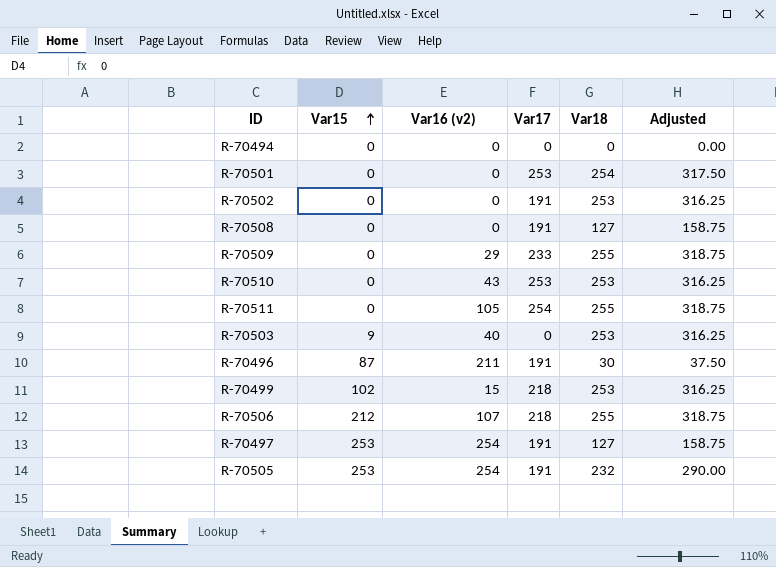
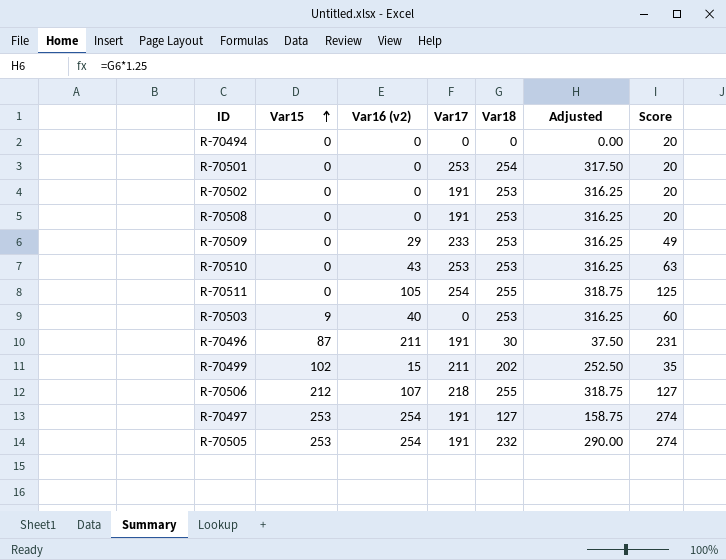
column Score | formula: none -> [Var16 (v2)] + 20
R-70508 | Var18: 127 -> 253
R-70508 | Adjusted: 158.75 -> 316.25
R-70509 | Var18: 255 -> 253
R-70509 | Adjusted: 318.75 -> 316.25
R-70499 | Var17: 218 -> 211
R-70499 | Var18: 253 -> 202
R-70499 | Adjusted: 316.25 -> 252.50

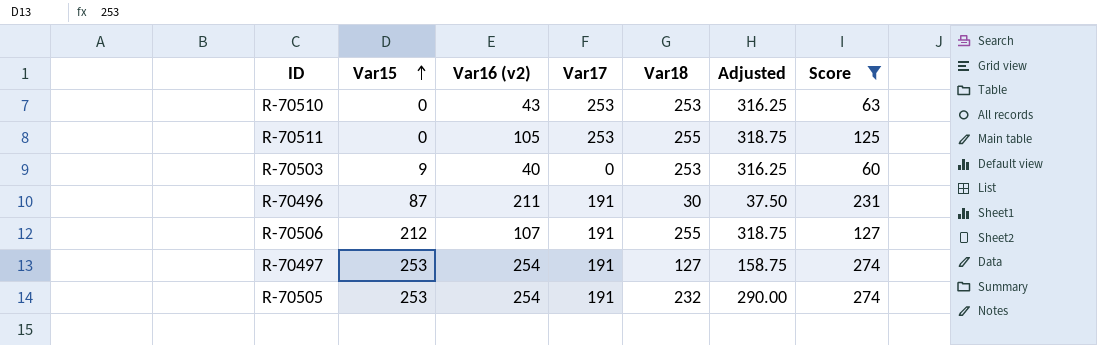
filter: none -> Score >= 60
R-70511 | Var17: 254 -> 253
R-70506 | Var17: 218 -> 191

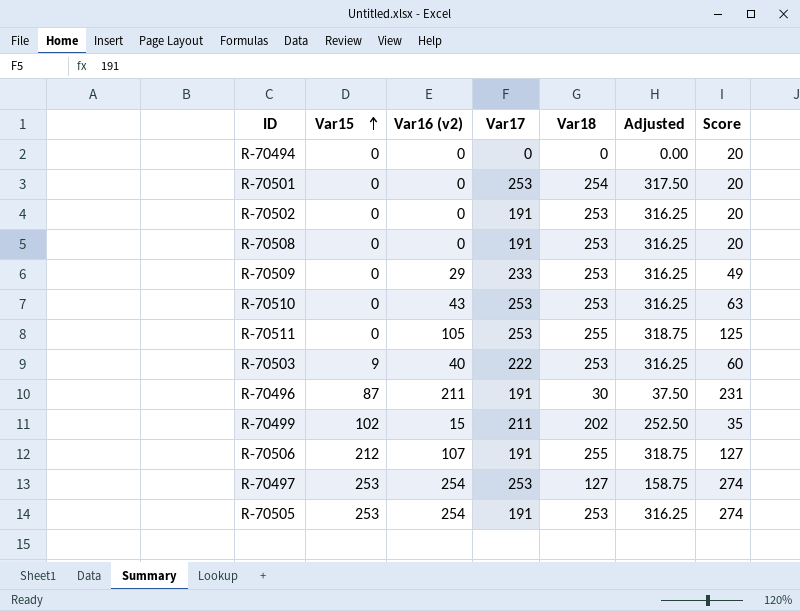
filter: Score >= 60 -> none
R-70503 | Var17: 0 -> 222
R-70497 | Var17: 191 -> 253
R-70505 | Var18: 232 -> 253
R-70505 | Adjusted: 290.00 -> 316.25

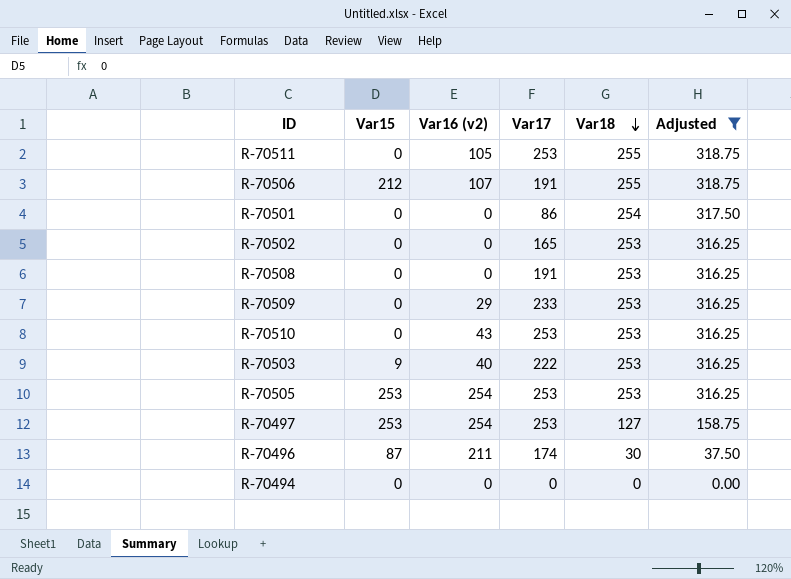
filter: none -> Adjusted != 252.50
row order: Var15 ascending -> Var18 descending
column Score | formula: [Var16 (v2)] + 20 -> none
R-70501 | Var17: 253 -> 86
R-70502 | Var17: 191 -> 165
R-70505 | Var17: 191 -> 253
R-70496 | Var17: 191 -> 174

